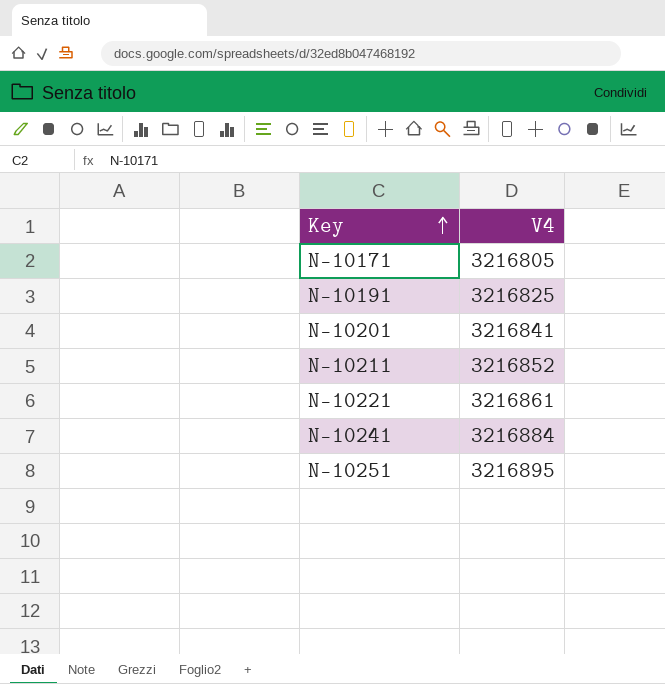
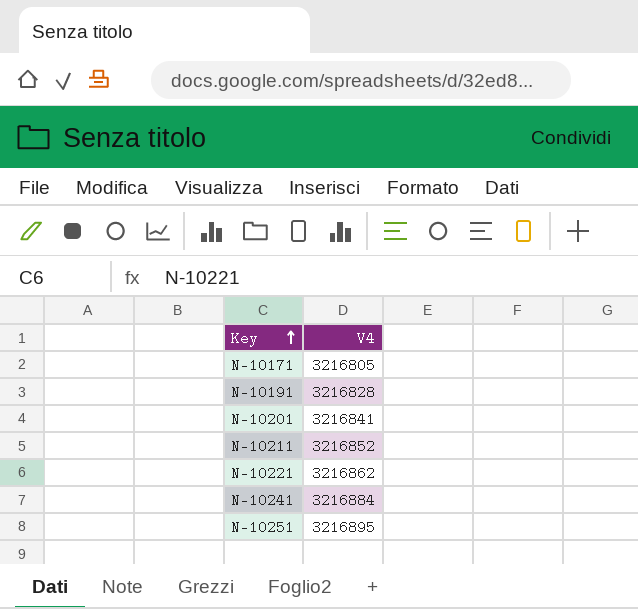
N-10191 | V4: 3216825 -> 3216828
N-10221 | V4: 3216861 -> 3216862

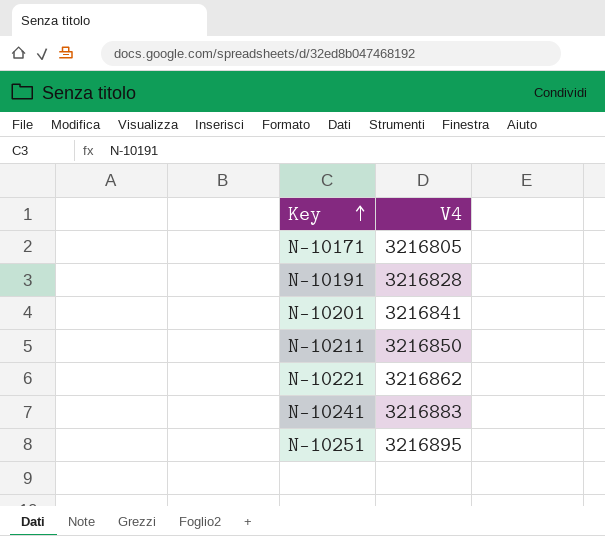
N-10211 | V4: 3216852 -> 3216850
N-10241 | V4: 3216884 -> 3216883

